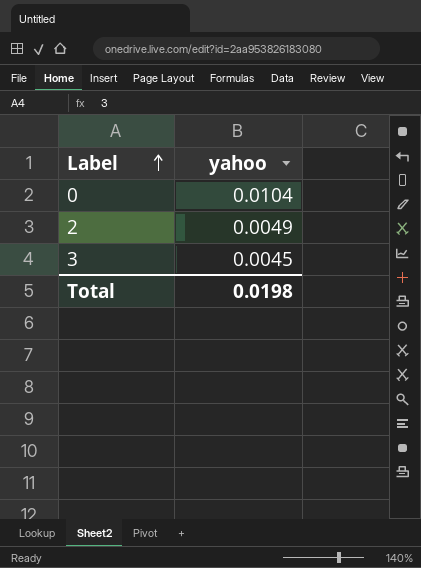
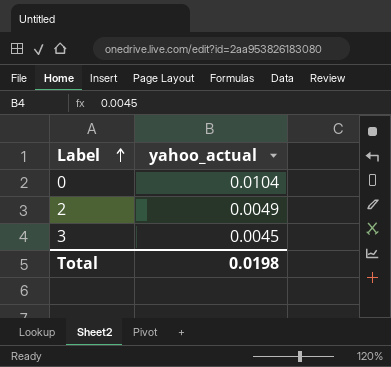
column name: yahoo -> yahoo_actual

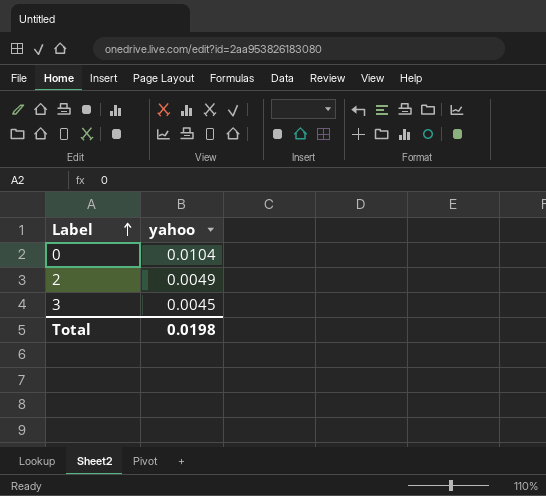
column name: yahoo_actual -> yahoo

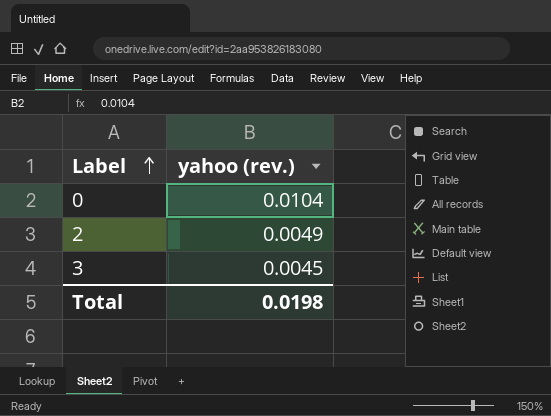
column name: yahoo -> yahoo (rev.)

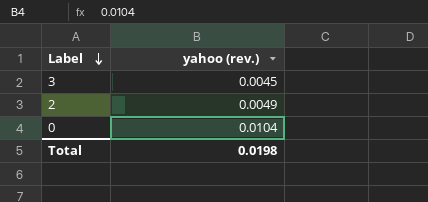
row order: Label ascending -> Label descending

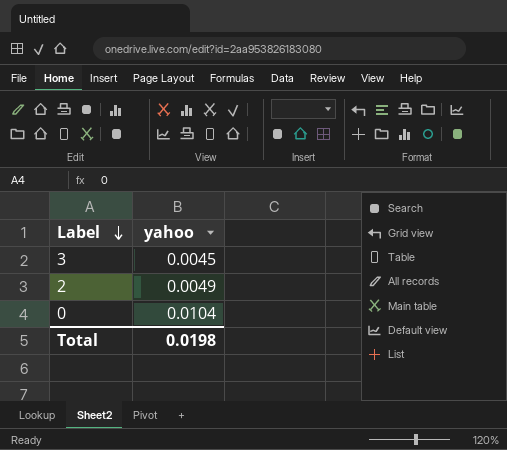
column name: yahoo (rev.) -> yahoo

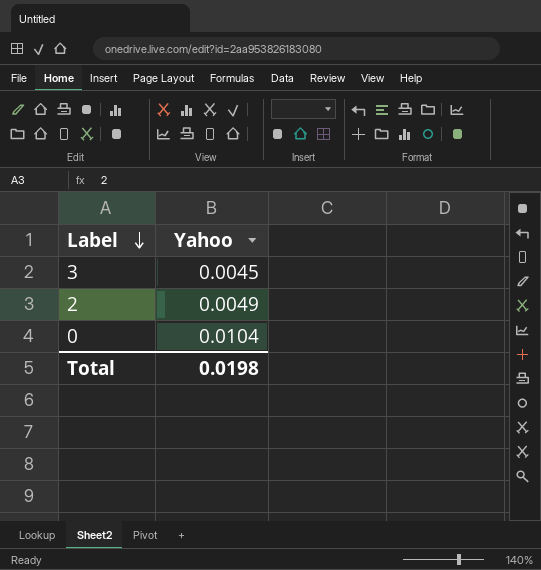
column name: yahoo -> Yahoo

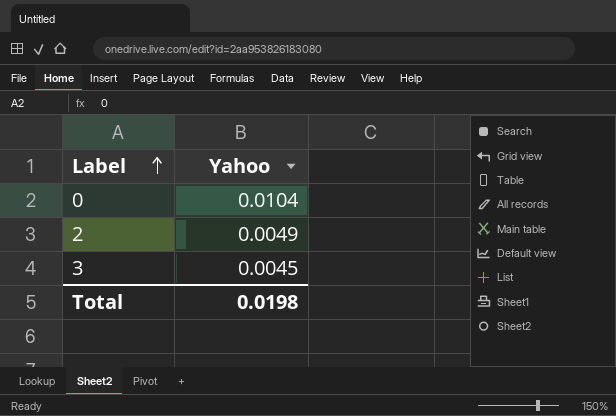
row order: Label descending -> Label ascending

